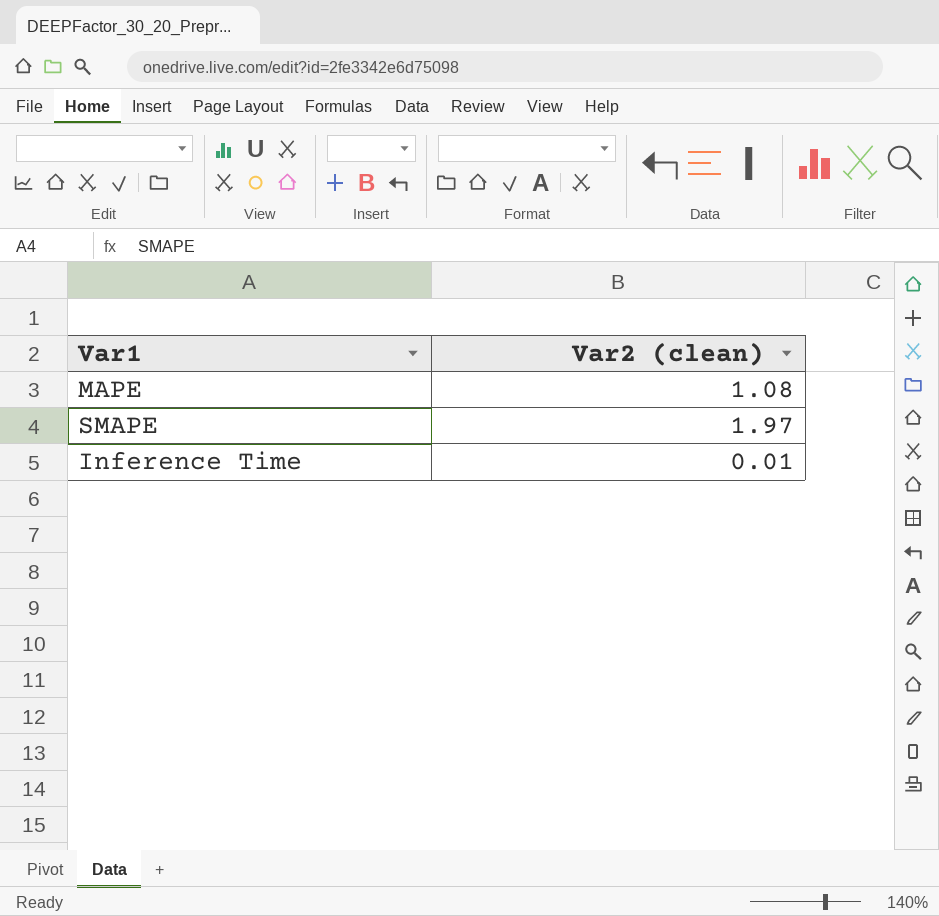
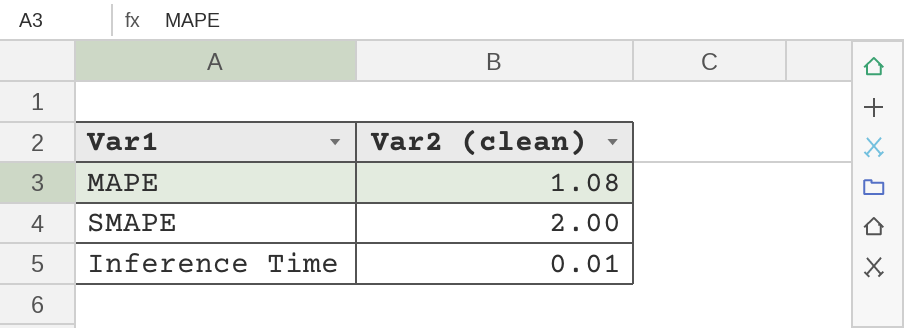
SMAPE | Var2 (clean): 1.97 -> 2.00

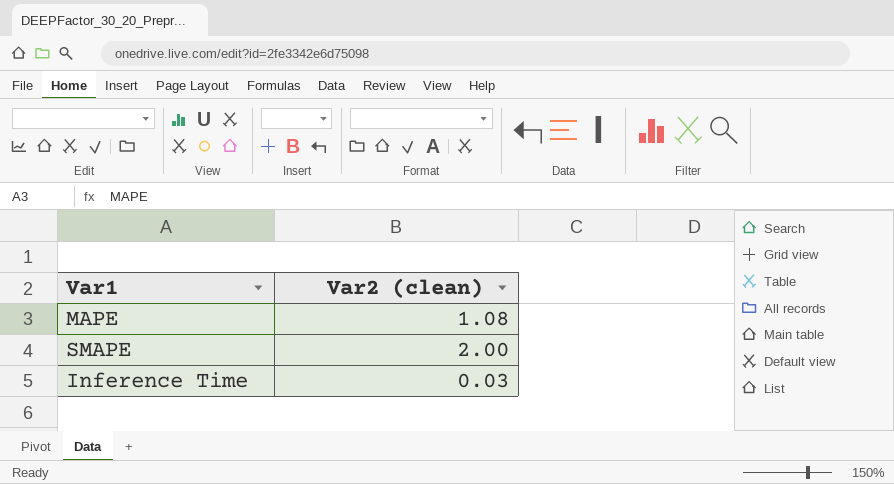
Inference Time | Var2 (clean): 0.01 -> 0.03

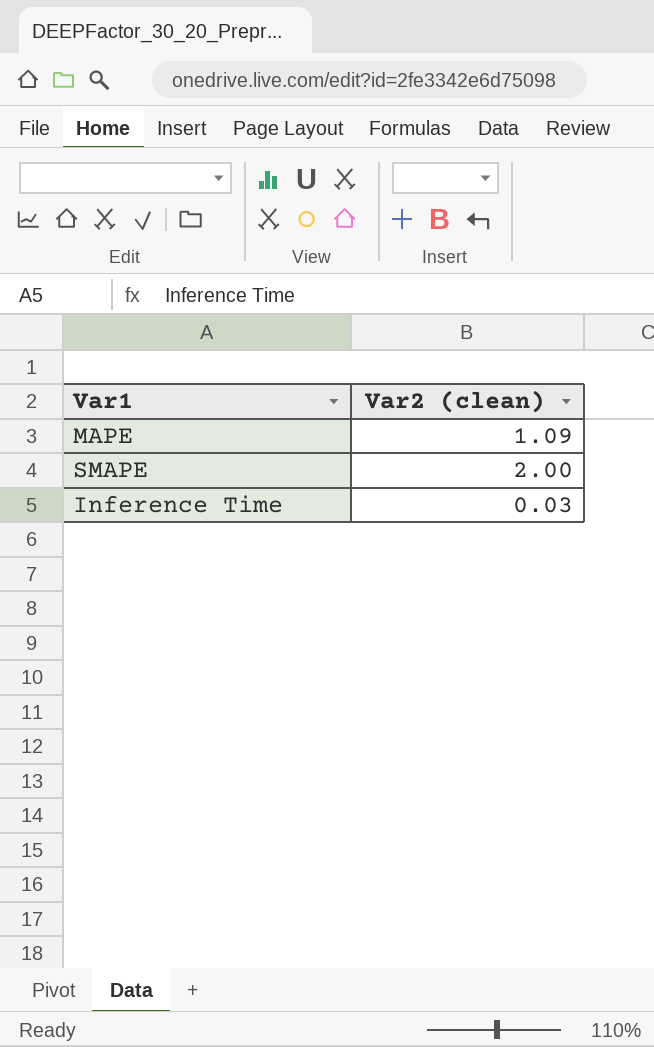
MAPE | Var2 (clean): 1.08 -> 1.09

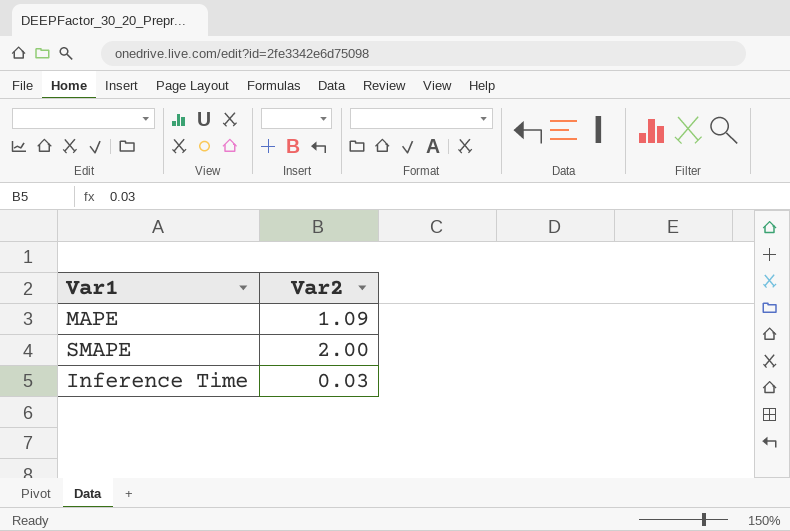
column name: Var2 (clean) -> Var2

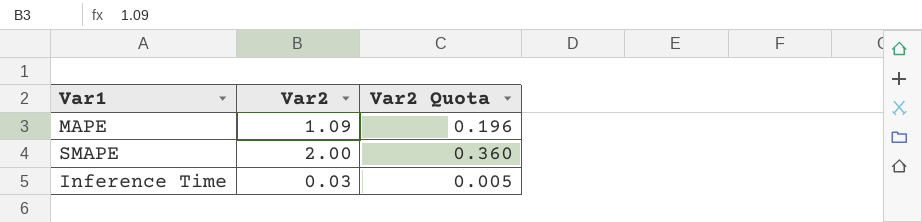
column Var2 Quota | formula: none -> [Var2] * 0.18

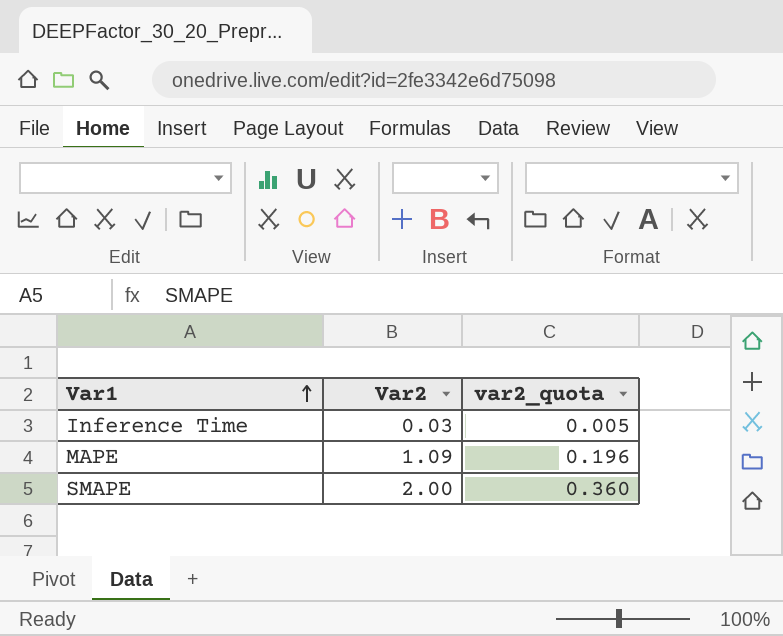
row order: none -> Var1 ascending
column name: Var2 Quota -> var2_quota

